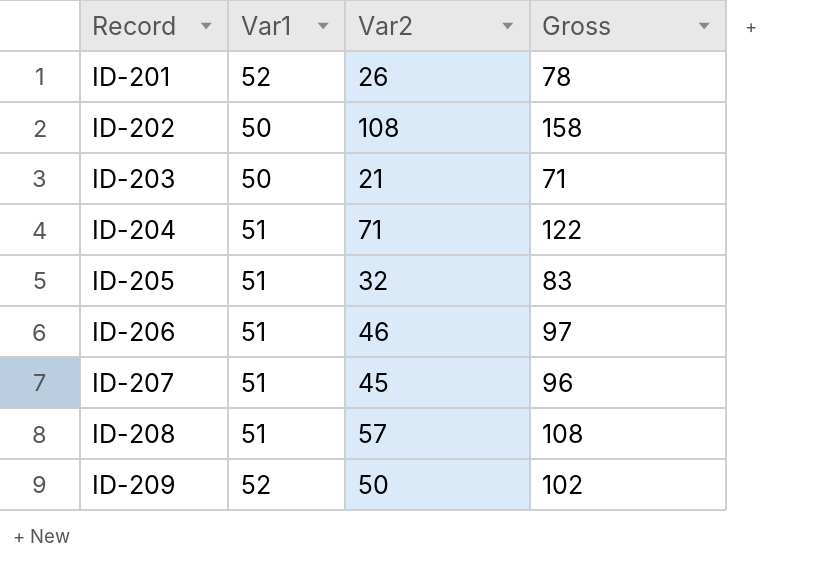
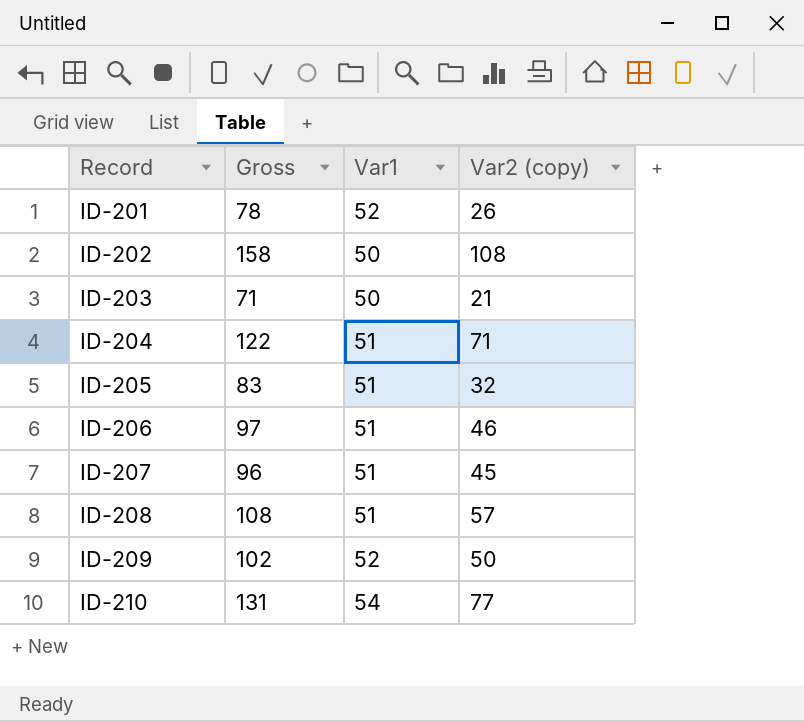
column Gross | position: 4 -> 2
column name: Var2 -> Var2 (copy)
row ID-210: none -> 131 | 54 | 77

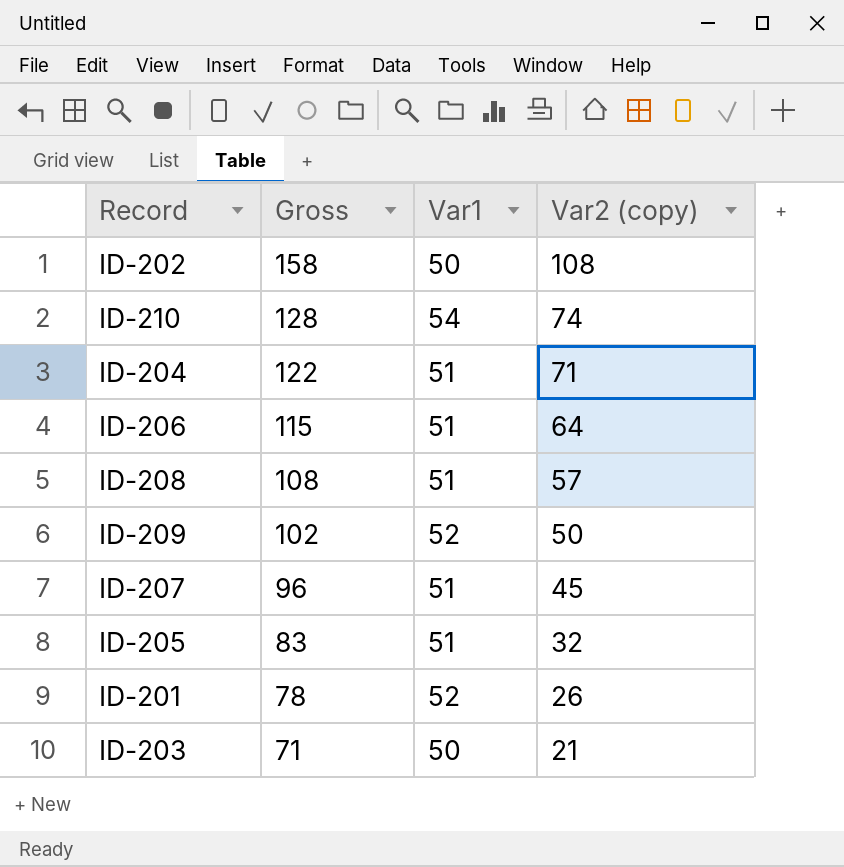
row order: Record ascending -> Gross descending
ID-210 | Gross: 131 -> 128
ID-210 | Var2 (copy): 77 -> 74
ID-206 | Gross: 97 -> 115
ID-206 | Var2 (copy): 46 -> 64

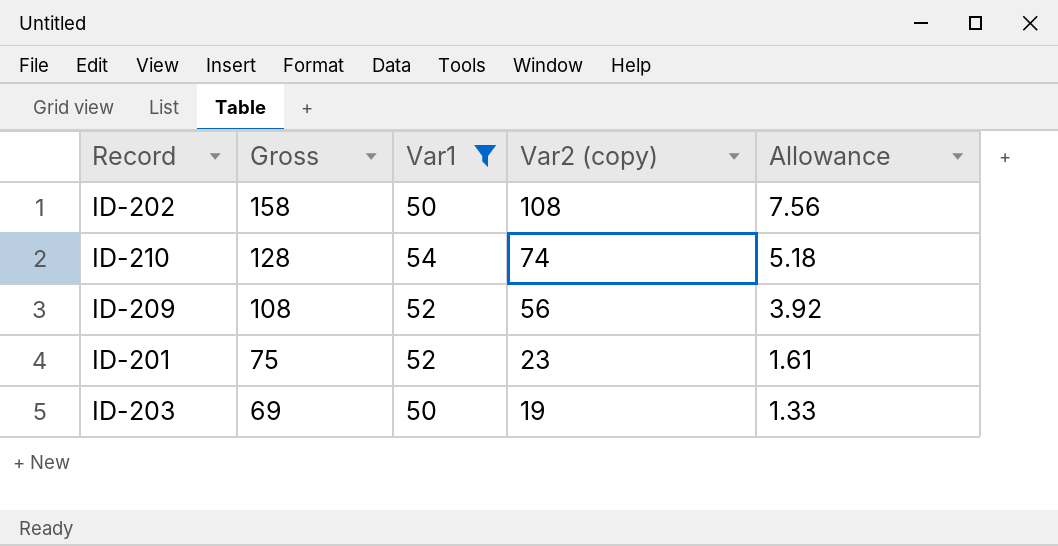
filter: none -> Var1 != 51
column Allowance | formula: none -> [Var2 (copy)] * 0.07
ID-209 | Gross: 102 -> 108
ID-209 | Var2 (copy): 50 -> 56
ID-201 | Gross: 78 -> 75
ID-201 | Var2 (copy): 26 -> 23
ID-203 | Gross: 71 -> 69
ID-203 | Var2 (copy): 21 -> 19

